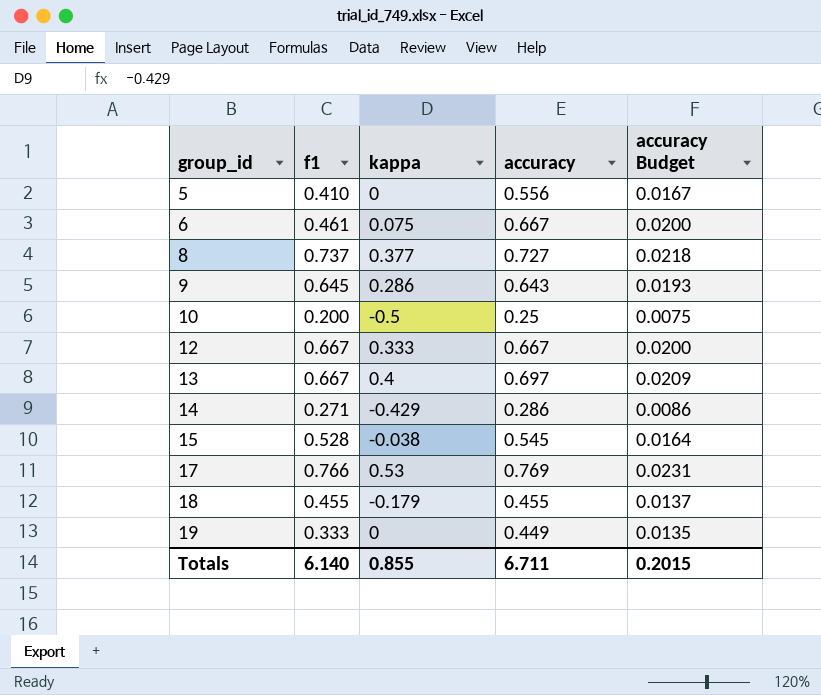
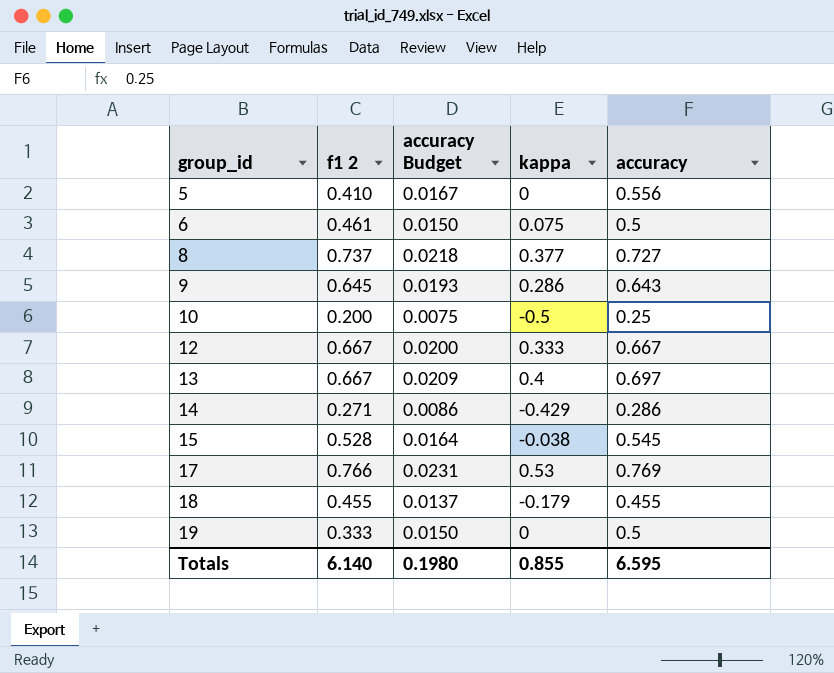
column name: f1 -> f1 2
column accuracy Budget | position: 5 -> 3
6 | accuracy Budget: 0.0200 -> 0.0150
6 | accuracy: 0.667 -> 0.5
19 | accuracy Budget: 0.0135 -> 0.0150
19 | accuracy: 0.449 -> 0.5
Totals | accuracy Budget: 0.2015 -> 0.1980
Totals | accuracy: 6.711 -> 6.595

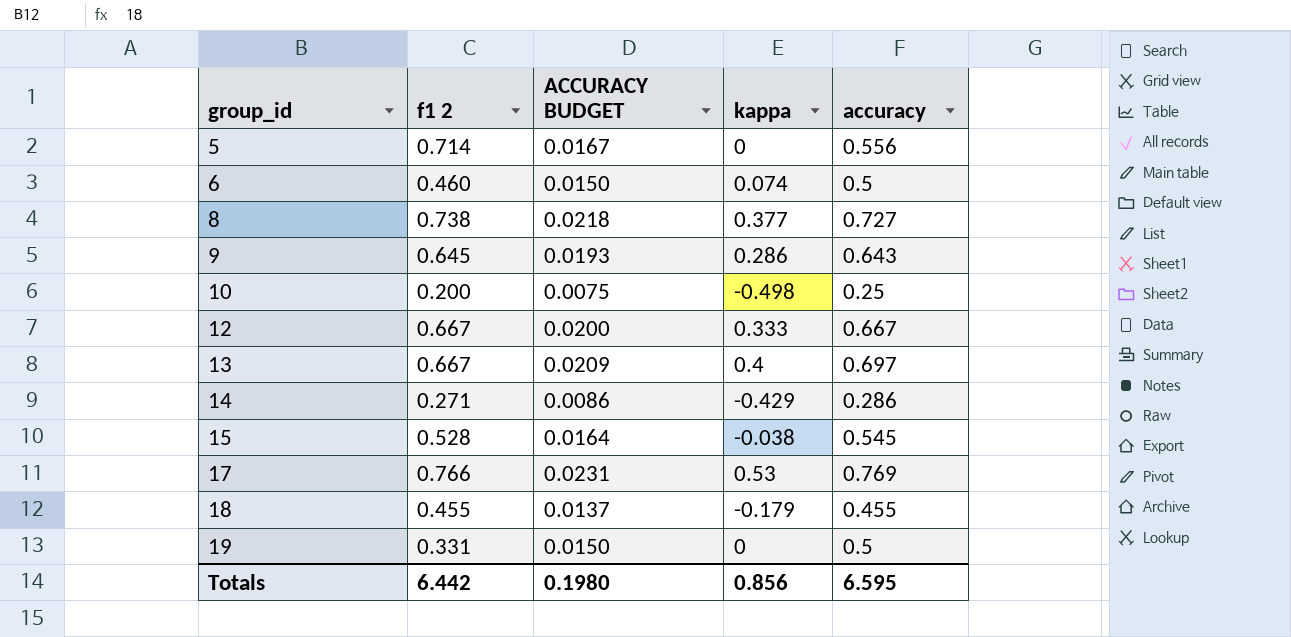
column name: accuracy Budget -> ACCURACY BUDGET
5 | f1 2: 0.410 -> 0.714
6 | f1 2: 0.461 -> 0.460
6 | kappa: 0.075 -> 0.074
8 | f1 2: 0.737 -> 0.738
10 | kappa: -0.5 -> -0.498
19 | f1 2: 0.333 -> 0.331
Totals | f1 2: 6.140 -> 6.442
Totals | kappa: 0.855 -> 0.856

